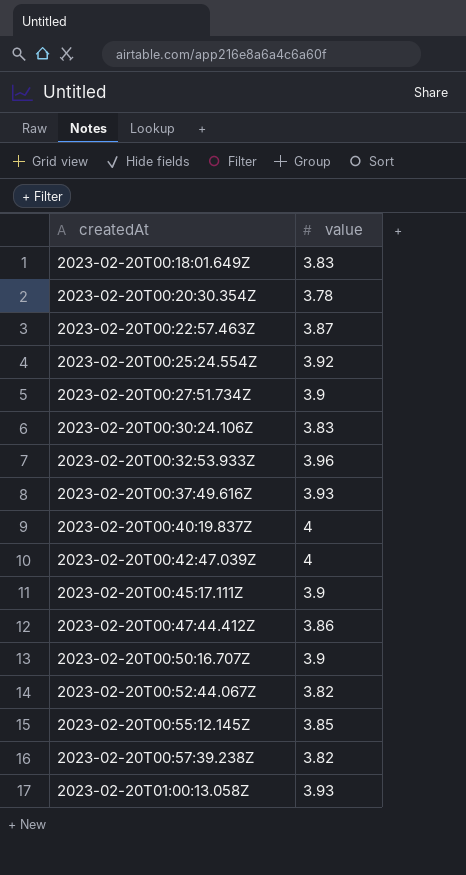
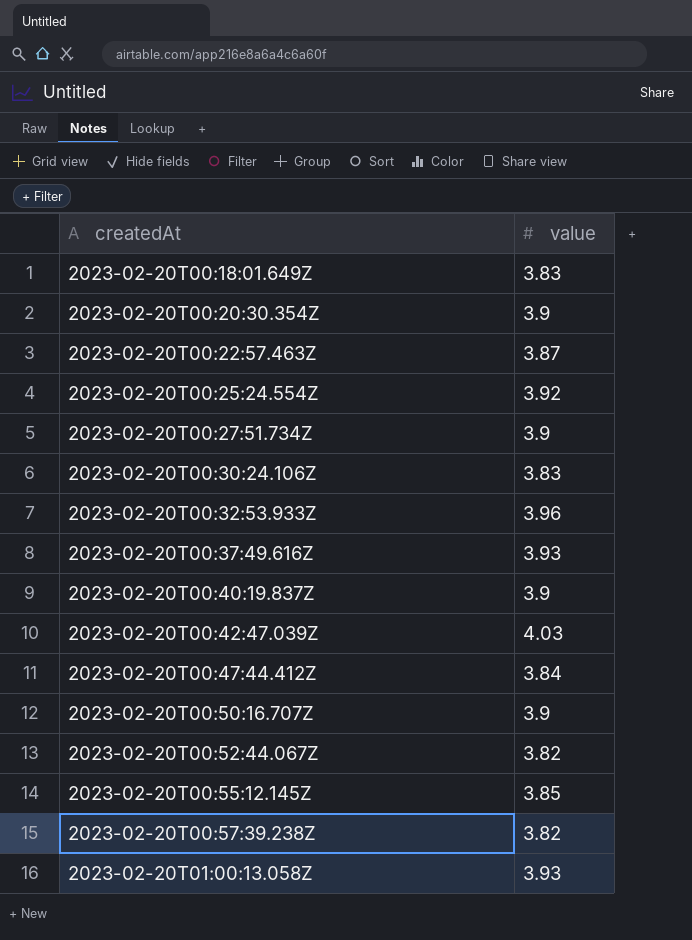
row 2023-02-20T00:45:17.111Z: 3.9 -> none
2023-02-20T00:20:30.354Z | value: 3.78 -> 3.9
2023-02-20T00:40:19.837Z | value: 4 -> 3.9
2023-02-20T00:42:47.039Z | value: 4 -> 4.03
2023-02-20T00:47:44.412Z | value: 3.86 -> 3.84

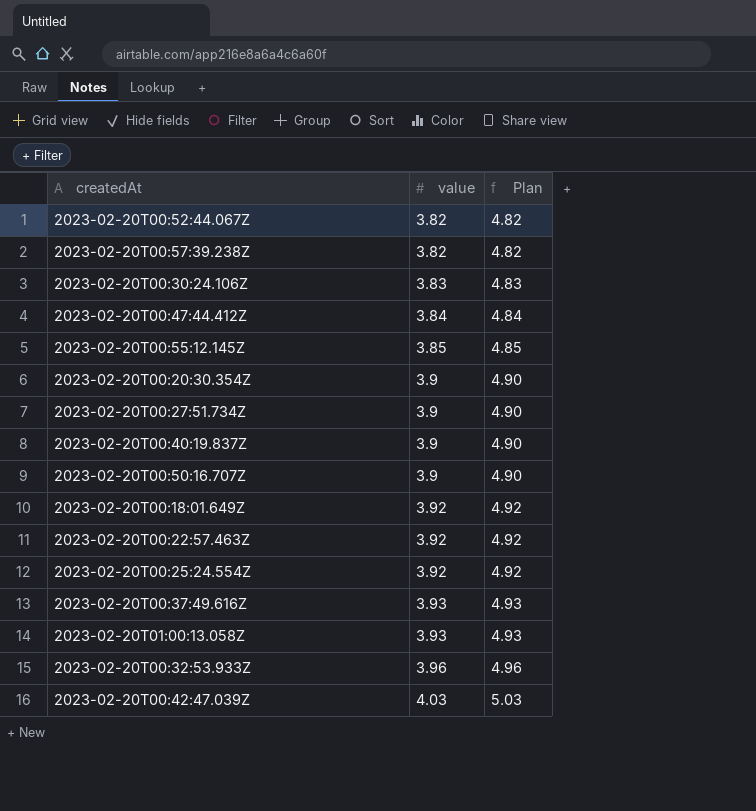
row order: createdAt ascending -> value ascending
column Plan | formula: none -> [value] + 1
2023-02-20T00:18:01.649Z | value: 3.83 -> 3.92
2023-02-20T00:22:57.463Z | value: 3.87 -> 3.92

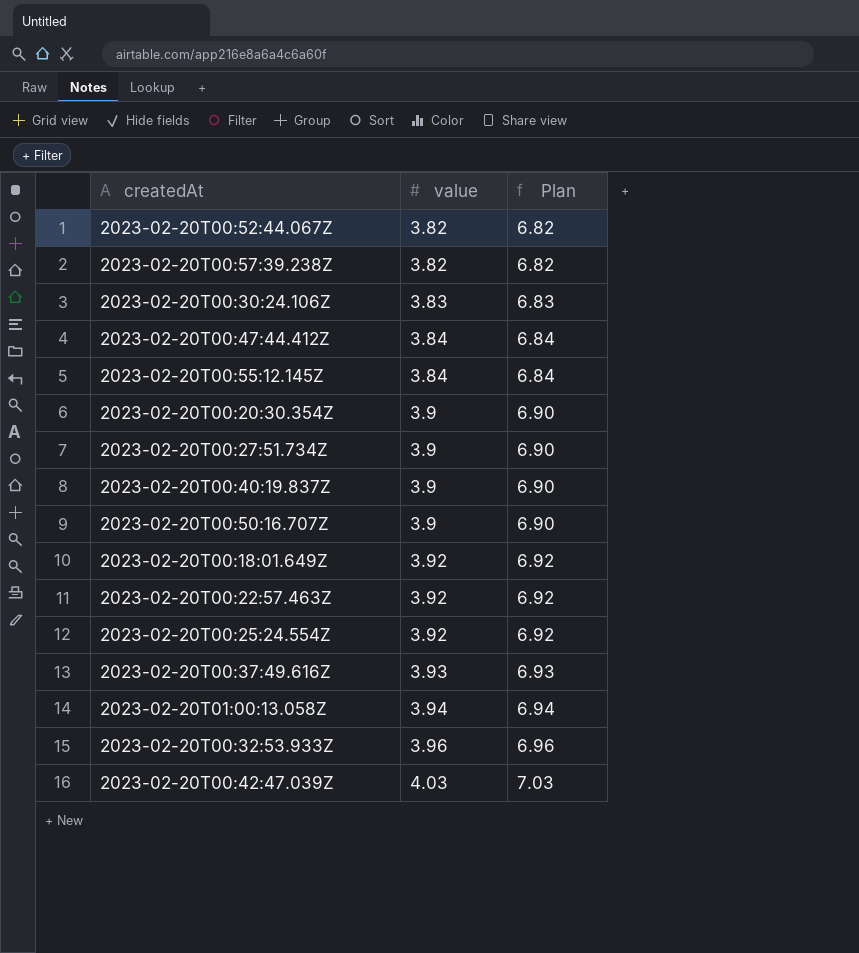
column Plan | formula: [value] + 1 -> [value] + 3
2023-02-20T00:55:12.145Z | value: 3.85 -> 3.84
2023-02-20T01:00:13.058Z | value: 3.93 -> 3.94

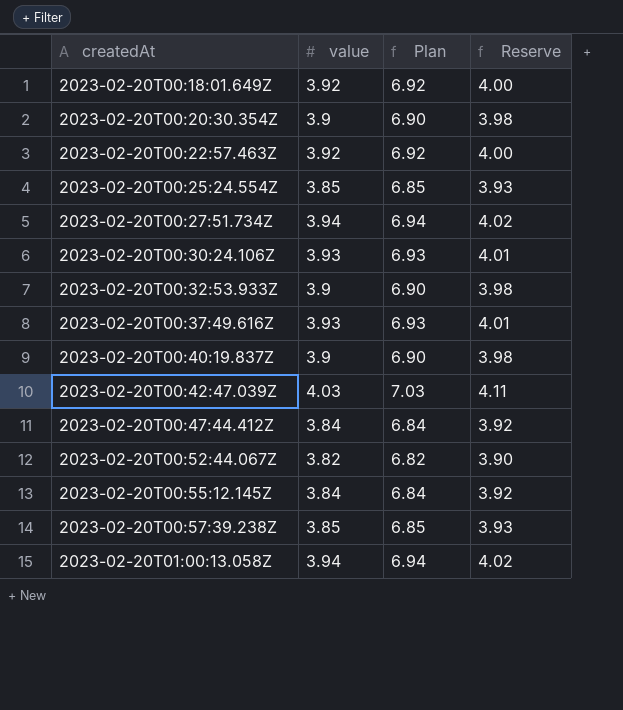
row order: value ascending -> createdAt ascending
column Reserve | formula: none -> [value] * 1.02
row 2023-02-20T00:50:16.707Z: 3.9 | 6.90 -> none
2023-02-20T00:25:24.554Z | value: 3.92 -> 3.85
2023-02-20T00:25:24.554Z | Plan: 6.92 -> 6.85
2023-02-20T00:27:51.734Z | value: 3.9 -> 3.94
2023-02-20T00:27:51.734Z | Plan: 6.90 -> 6.94
2023-02-20T00:30:24.106Z | value: 3.83 -> 3.93
2023-02-20T00:30:24.106Z | Plan: 6.83 -> 6.93
2023-02-20T00:32:53.933Z | value: 3.96 -> 3.9
2023-02-20T00:32:53.933Z | Plan: 6.96 -> 6.90
2023-02-20T00:57:39.238Z | value: 3.82 -> 3.85
2023-02-20T00:57:39.238Z | Plan: 6.82 -> 6.85

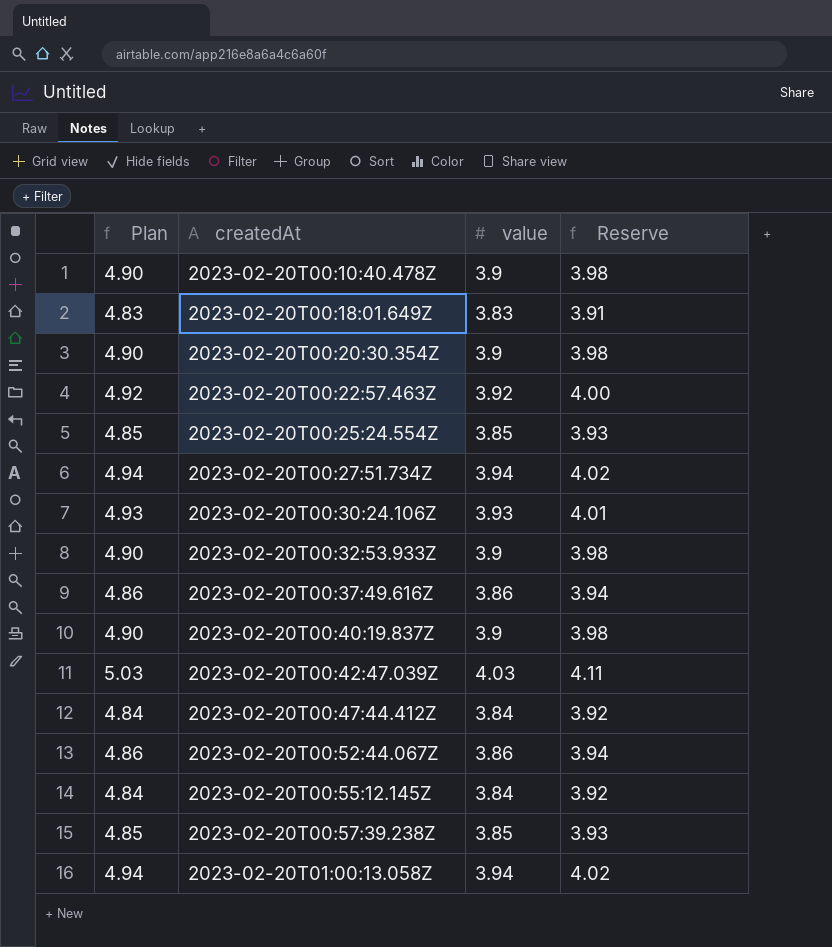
column Plan | formula: [value] + 3 -> [value] + 1
column Plan | position: 3 -> 1
row 2023-02-20T00:10:40.478Z: none -> 4.90 | 3.9 | 3.98
2023-02-20T00:18:01.649Z | value: 3.92 -> 3.83
2023-02-20T00:18:01.649Z | Reserve: 4.00 -> 3.91
2023-02-20T00:37:49.616Z | value: 3.93 -> 3.86
2023-02-20T00:37:49.616Z | Reserve: 4.01 -> 3.94
2023-02-20T00:52:44.067Z | value: 3.82 -> 3.86
2023-02-20T00:52:44.067Z | Reserve: 3.90 -> 3.94

